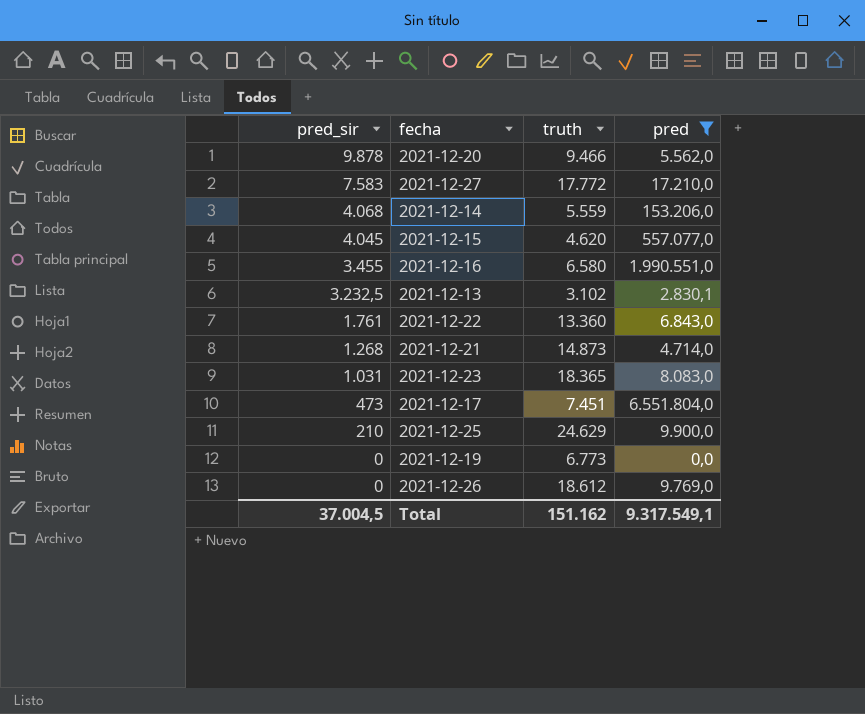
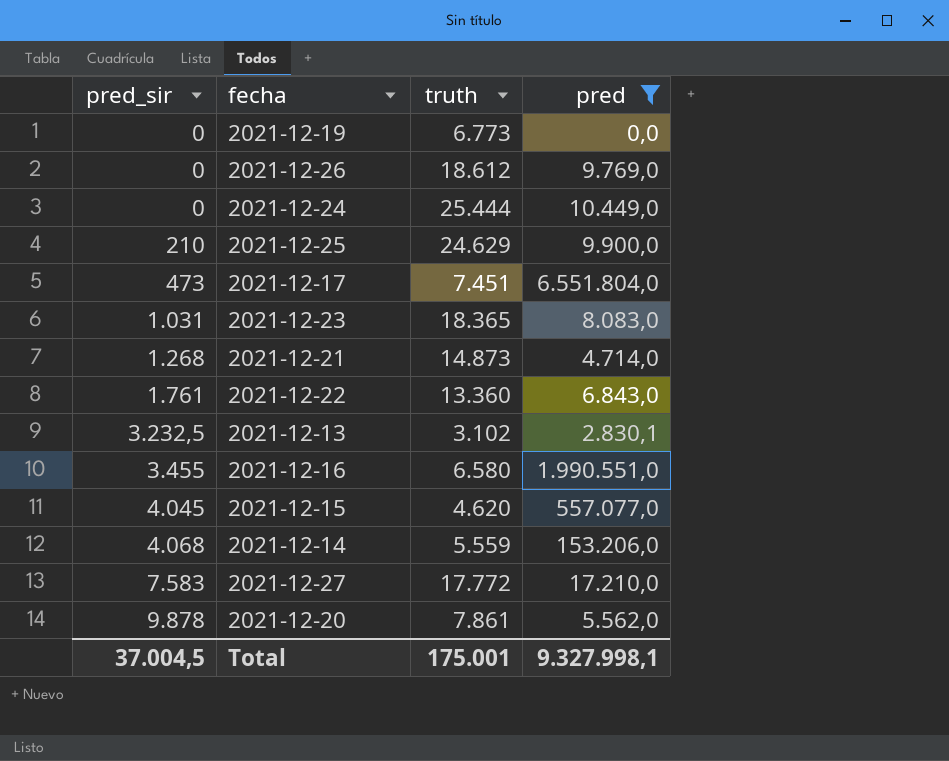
row order: pred_sir descending -> pred_sir ascending
row 2021-12-24: none -> 0 | 25.444 | 10.449,0
2021-12-20 | truth: 9.466 -> 7.861
Total | truth: 151.162 -> 175.001
Total | pred: 9.317.549,1 -> 9.327.998,1

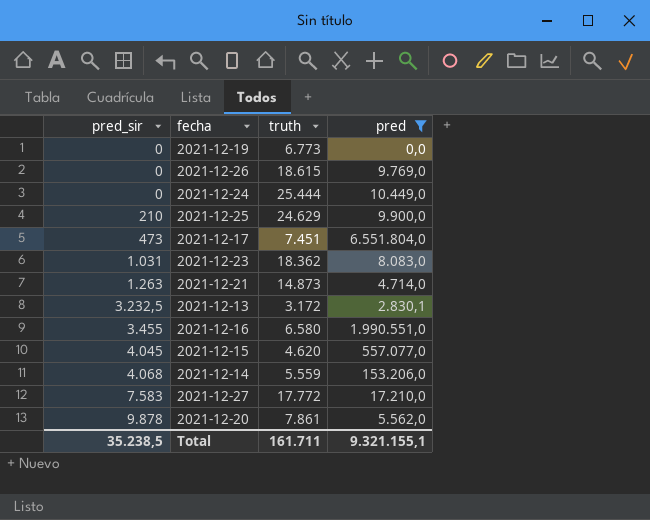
row 2021-12-22: 1.761 | 13.360 | 6.843,0 -> none
2021-12-26 | truth: 18.612 -> 18.615
2021-12-23 | truth: 18.365 -> 18.362
2021-12-21 | pred_sir: 1.268 -> 1.263
2021-12-13 | truth: 3.102 -> 3.172
Total | pred_sir: 37.004,5 -> 35.238,5
Total | truth: 175.001 -> 161.711
Total | pred: 9.327.998,1 -> 9.321.155,1

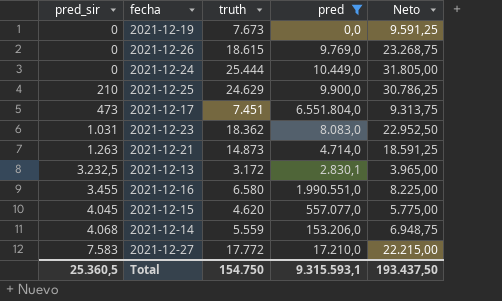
column Neto | formula: none -> [truth] * 1,25
row 2021-12-20: 9.878 | 7.861 | 5.562,0 -> none
2021-12-19 | truth: 6.773 -> 7.673
Total | pred_sir: 35.238,5 -> 25.360,5
Total | truth: 161.711 -> 154.750
Total | pred: 9.321.155,1 -> 9.315.593,1

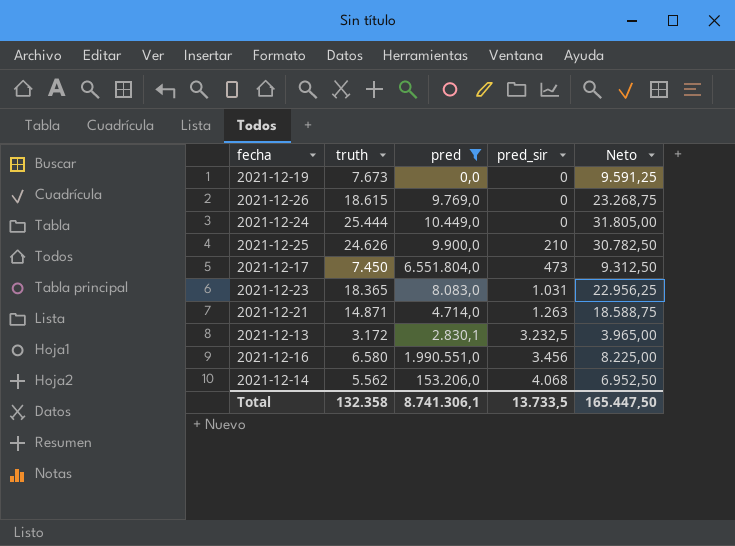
column pred_sir | position: 1 -> 4
row 2021-12-15: 4.045 | 4.620 | 557.077,0 | 5.775,00 -> none
row 2021-12-27: 7.583 | 17.772 | 17.210,0 | 22.215,00 -> none
2021-12-25 | truth: 24.629 -> 24.626
2021-12-25 | Neto: 30.786,25 -> 30.782,50
2021-12-17 | truth: 7.451 -> 7.450
2021-12-17 | Neto: 9.313,75 -> 9.312,50
2021-12-23 | truth: 18.362 -> 18.365
2021-12-23 | Neto: 22.952,50 -> 22.956,25
2021-12-21 | truth: 14.873 -> 14.871
2021-12-21 | Neto: 18.591,25 -> 18.588,75
2021-12-16 | pred_sir: 3.455 -> 3.456
2021-12-14 | truth: 5.559 -> 5.562
2021-12-14 | Neto: 6.948,75 -> 6.952,50
Total | truth: 154.750 -> 132.358
Total | pred: 9.315.593,1 -> 8.741.306,1
Total | pred_sir: 25.360,5 -> 13.733,5
Total | Neto: 193.437,50 -> 165.447,50

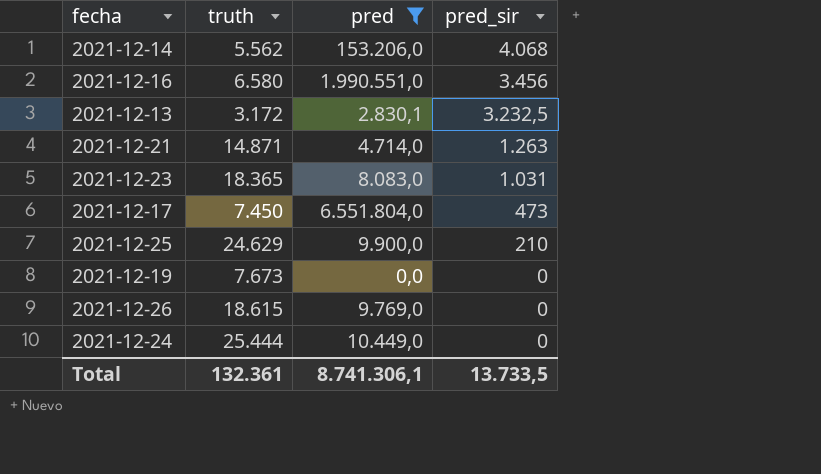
row order: pred_sir ascending -> pred_sir descending
column Neto | formula: [truth] * 1,25 -> none
2021-12-25 | truth: 24.626 -> 24.629
Total | truth: 132.358 -> 132.361

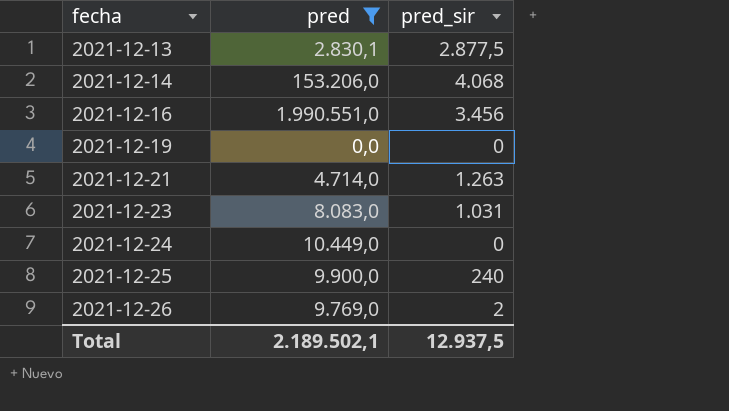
row order: pred_sir descending -> fecha ascending
column truth | position: 2 -> none
row 2021-12-17: 7.450 | 6.551.804,0 | 473 -> none
2021-12-13 | pred_sir: 3.232,5 -> 2.877,5
2021-12-25 | pred_sir: 210 -> 240
2021-12-26 | pred_sir: 0 -> 2
Total | pred: 8.741.306,1 -> 2.189.502,1
Total | pred_sir: 13.733,5 -> 12.937,5

